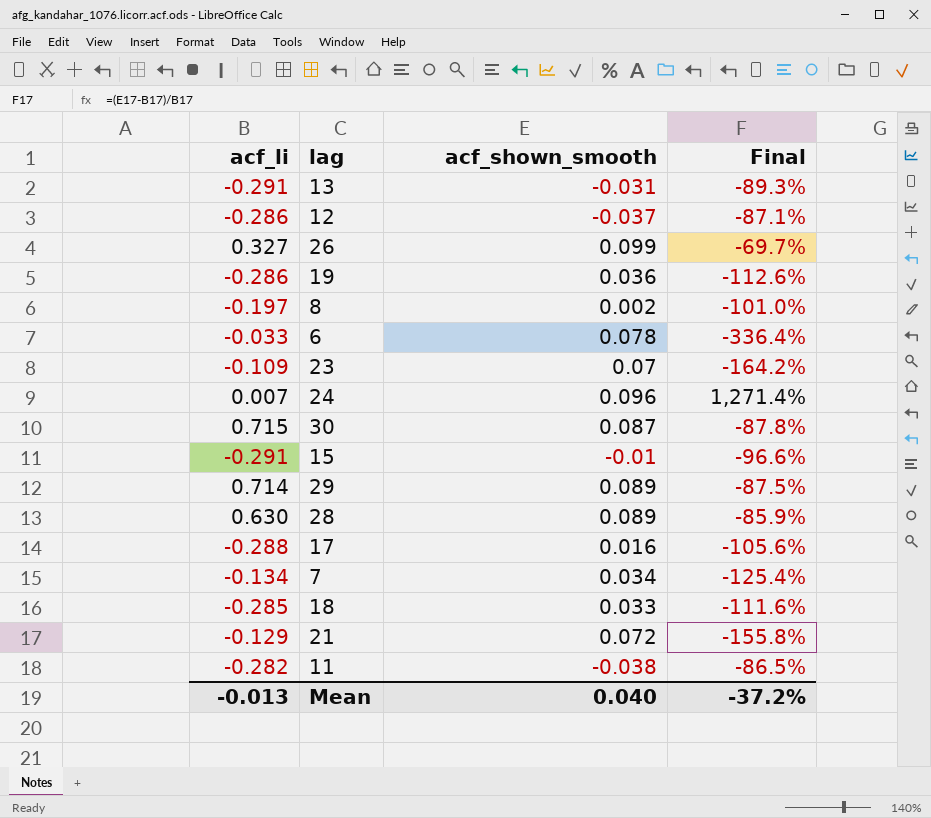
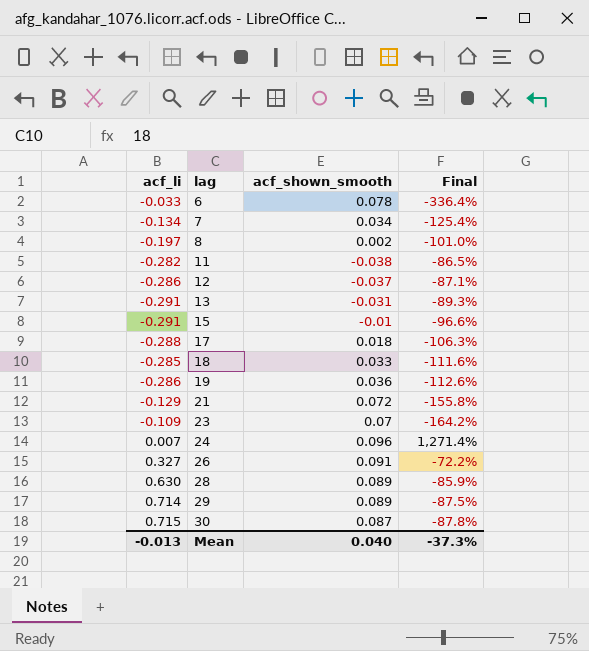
row order: none -> lag ascending
17 | acf_shown_smooth: 0.016 -> 0.018
17 | Final: -105.6% -> -106.3%
26 | acf_shown_smooth: 0.099 -> 0.091
26 | Final: -69.7% -> -72.2%
Mean | Final: -37.2% -> -37.3%

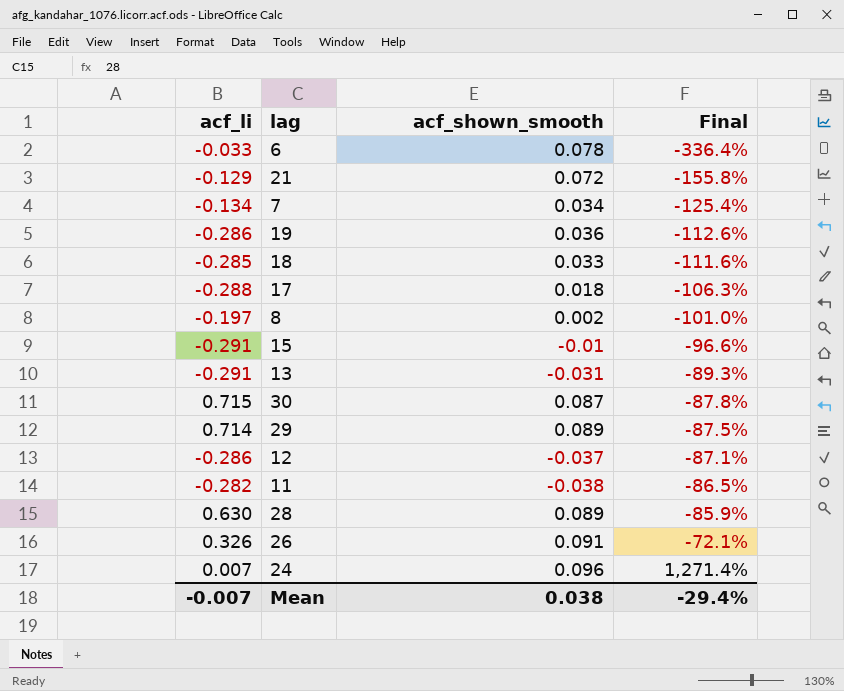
row order: lag ascending -> Final ascending
row 23: -0.109 | 0.07 | -164.2% -> none
26 | acf_li: 0.327 -> 0.326
26 | Final: -72.2% -> -72.1%
Mean | acf_li: -0.013 -> -0.007
Mean | acf_shown_smooth: 0.040 -> 0.038
Mean | Final: -37.3% -> -29.4%

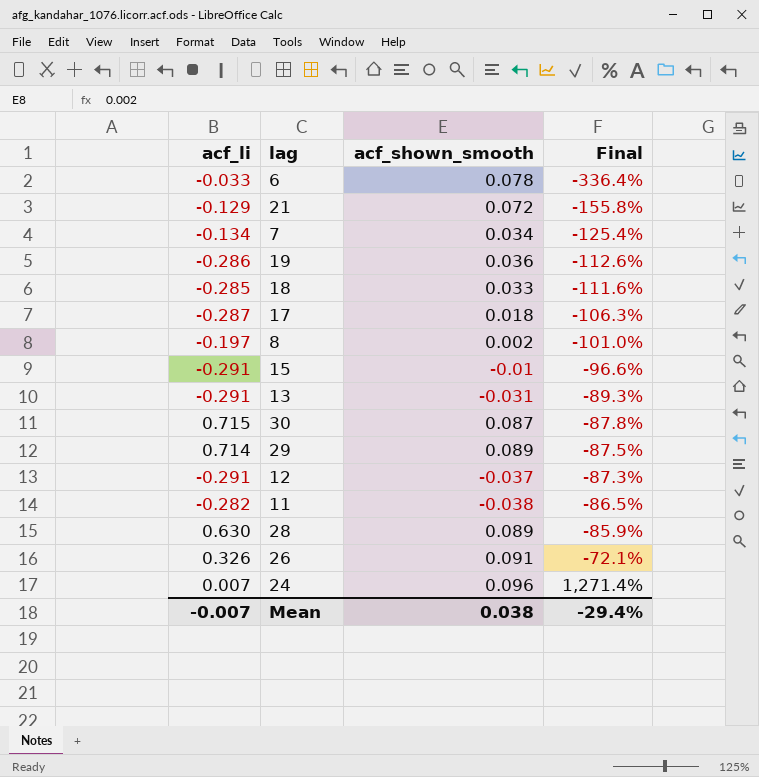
17 | acf_li: -0.288 -> -0.287
12 | acf_li: -0.286 -> -0.291
12 | Final: -87.1% -> -87.3%

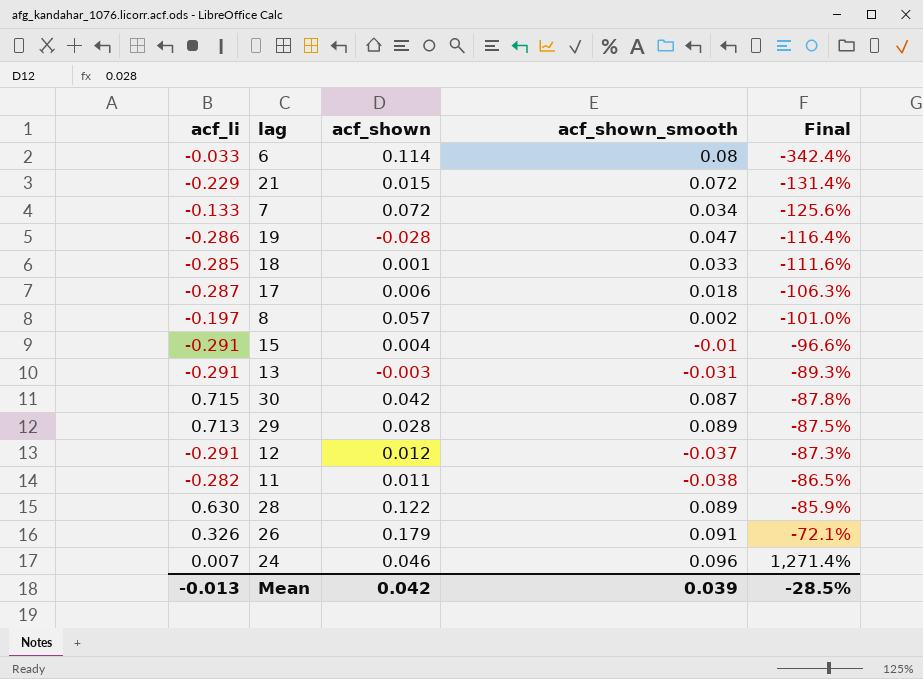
column acf_shown | position: none -> 3
6 | acf_shown_smooth: 0.078 -> 0.08
6 | Final: -336.4% -> -342.4%
21 | acf_li: -0.129 -> -0.229
21 | Final: -155.8% -> -131.4%
7 | acf_li: -0.134 -> -0.133
7 | Final: -125.4% -> -125.6%
19 | acf_shown_smooth: 0.036 -> 0.047
19 | Final: -112.6% -> -116.4%
29 | acf_li: 0.714 -> 0.713
Mean | acf_li: -0.007 -> -0.013
Mean | acf_shown_smooth: 0.038 -> 0.039
Mean | Final: -29.4% -> -28.5%

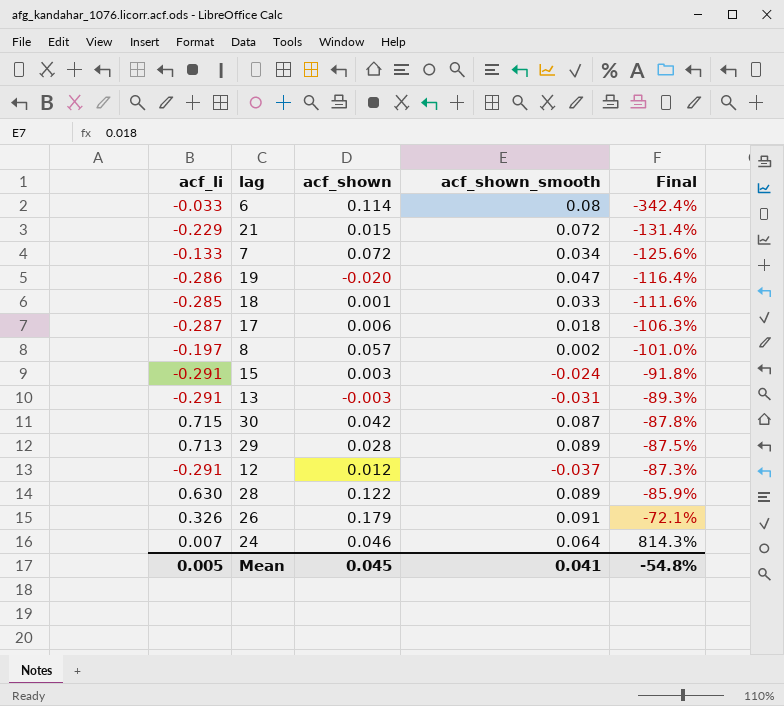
row 11: -0.282 | 0.011 | -0.038 | -86.5% -> none
19 | acf_shown: -0.028 -> -0.020
15 | acf_shown: 0.004 -> 0.003
15 | acf_shown_smooth: -0.01 -> -0.024
15 | Final: -96.6% -> -91.8%
24 | acf_shown_smooth: 0.096 -> 0.064
24 | Final: 1,271.4% -> 814.3%
Mean | acf_li: -0.013 -> 0.005
Mean | acf_shown: 0.042 -> 0.045
Mean | acf_shown_smooth: 0.039 -> 0.041
Mean | Final: -28.5% -> -54.8%

